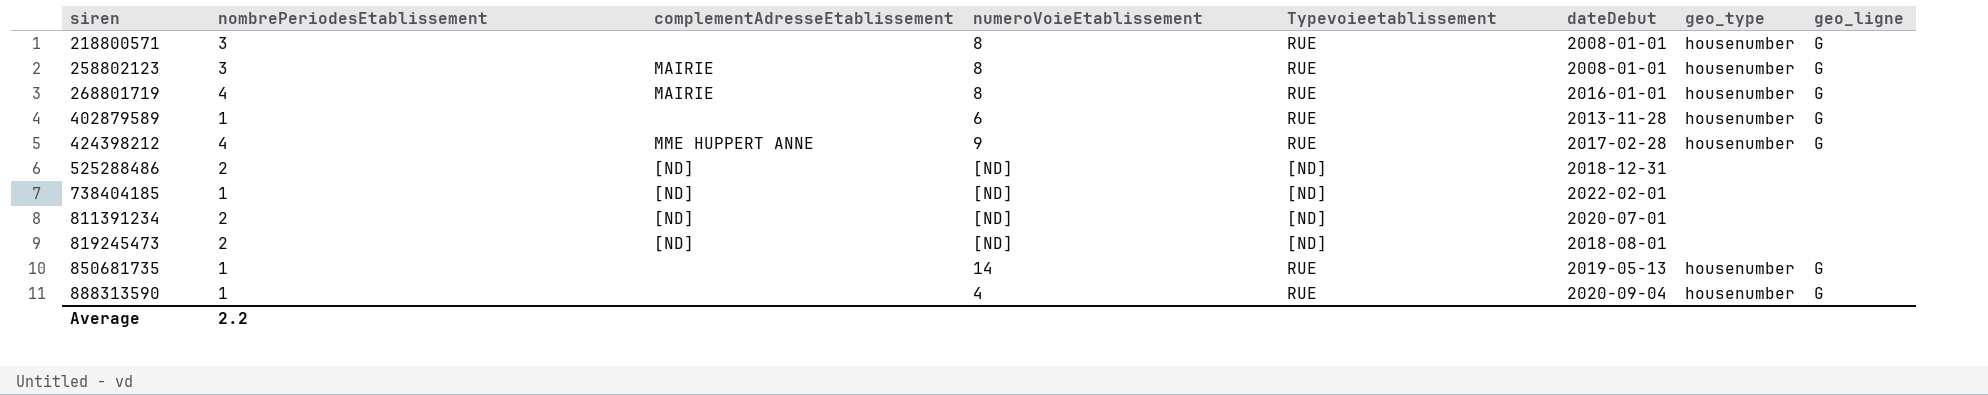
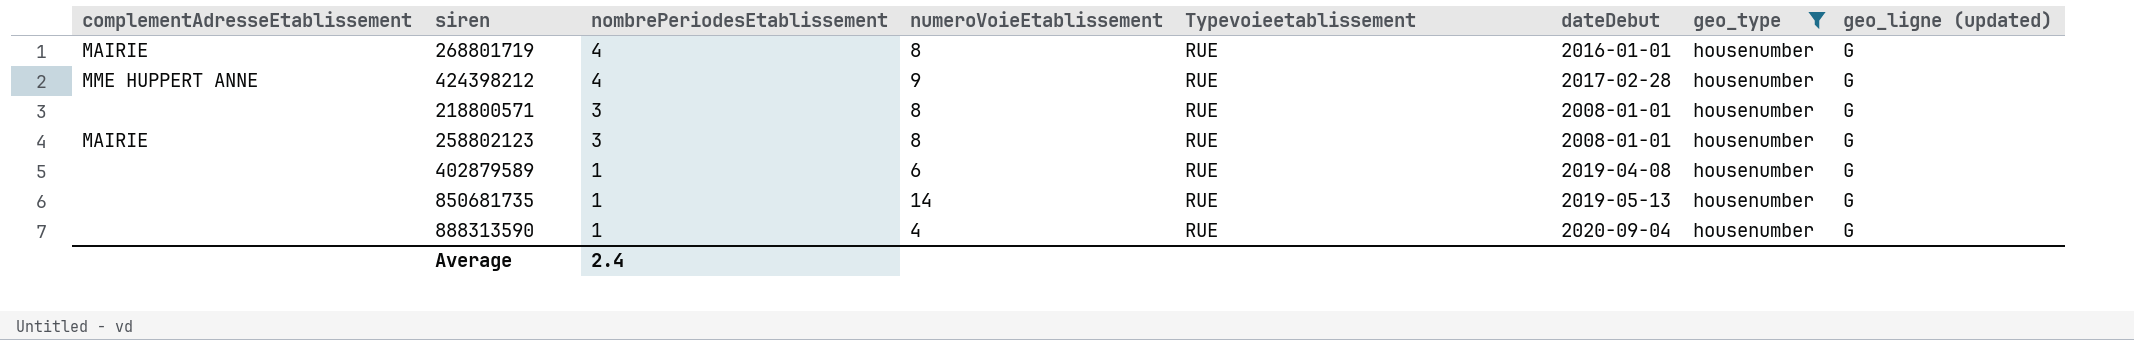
filter: none -> geo_type = housenumber
row order: siren ascending -> nombrePeriodesEtablissement descending
column complementAdresseEtablissement | position: 3 -> 1
column name: geo_ligne -> geo_ligne (updated)
402879589 | dateDebut: 2013-11-28 -> 2019-04-08
Average | nombrePeriodesEtablissement: 2.2 -> 2.4

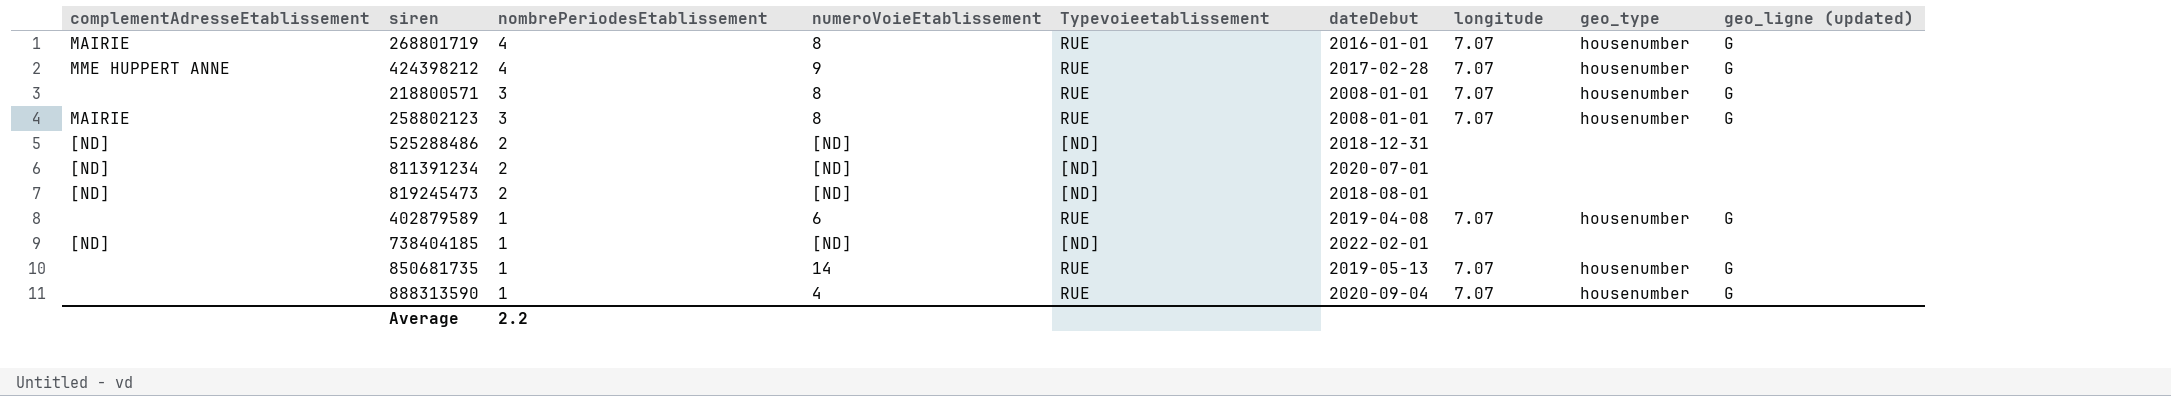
filter: geo_type = housenumber -> none
column longitude | position: none -> 7
Average | nombrePeriodesEtablissement: 2.4 -> 2.2

